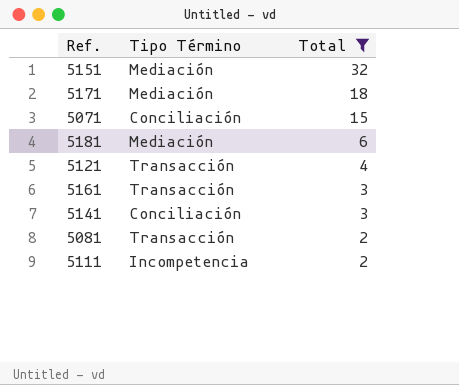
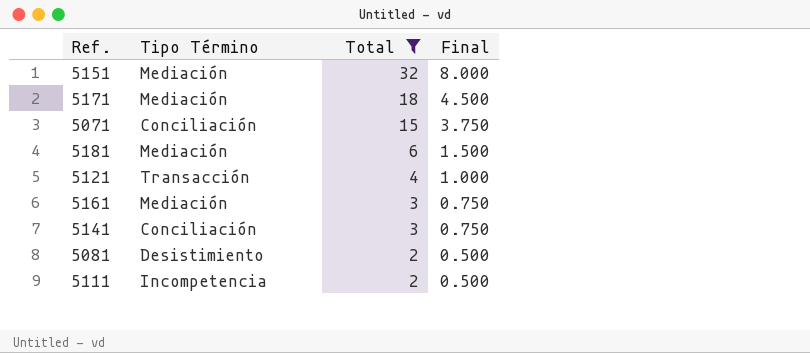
column Final | formula: none -> [Total] * 0.25
5161 | Tipo Término: Transacción -> Mediación
5081 | Tipo Término: Transacción -> Desistimiento

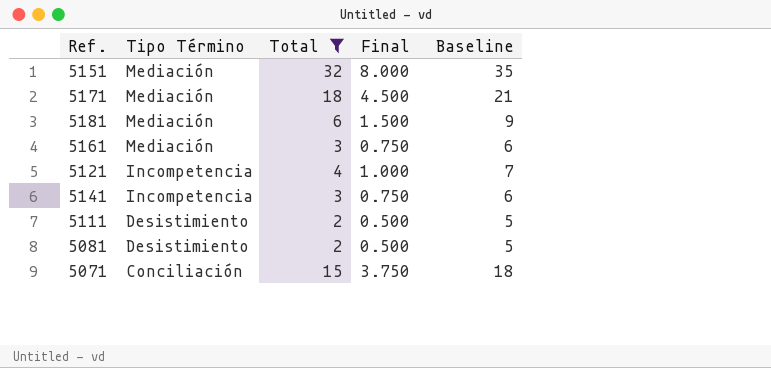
row order: Total descending -> Tipo Término descending
column Baseline | formula: none -> [Total] + 3
5121 | Tipo Término: Transacción -> Incompetencia
5141 | Tipo Término: Conciliación -> Incompetencia
5111 | Tipo Término: Incompetencia -> Desistimiento

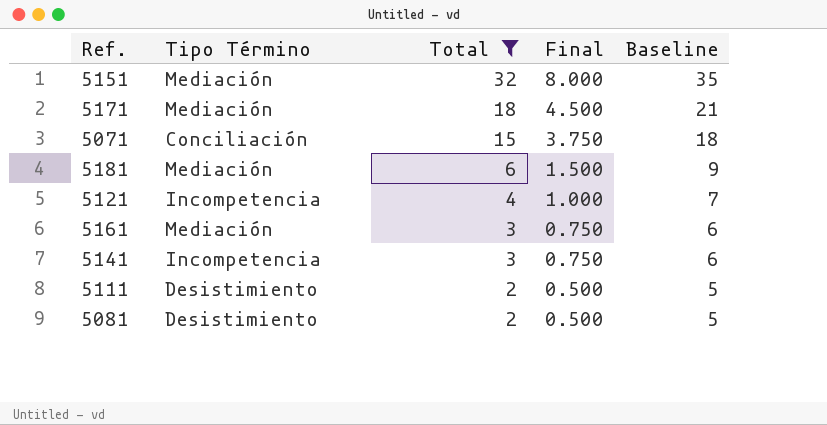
row order: Tipo Término descending -> Total descending

